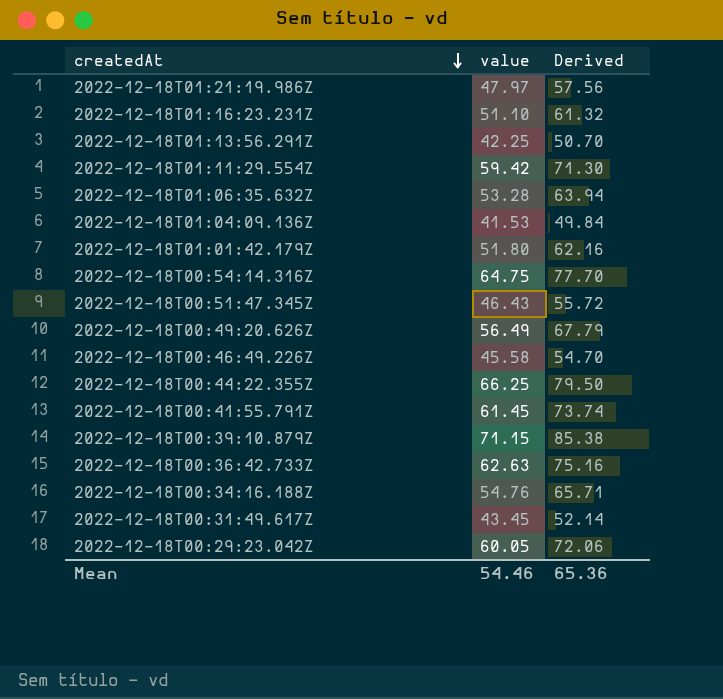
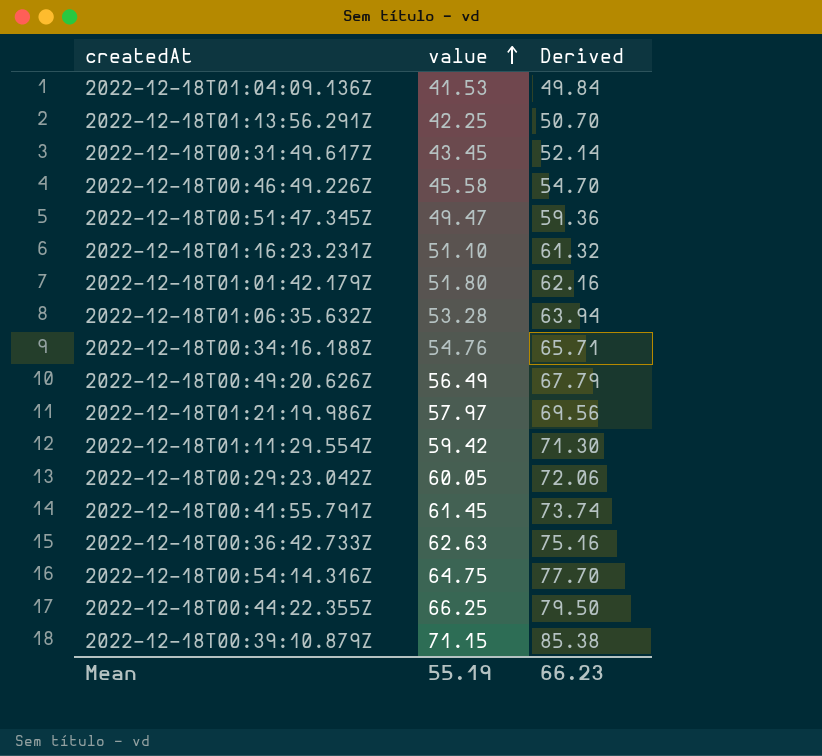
row order: createdAt descending -> value ascending
2022-12-18T00:51:47.345Z | value: 46.43 -> 49.47
2022-12-18T00:51:47.345Z | Derived: 55.72 -> 59.36
2022-12-18T01:21:19.986Z | value: 47.97 -> 57.97
2022-12-18T01:21:19.986Z | Derived: 57.56 -> 69.56
Mean | value: 54.46 -> 55.19
Mean | Derived: 65.36 -> 66.23

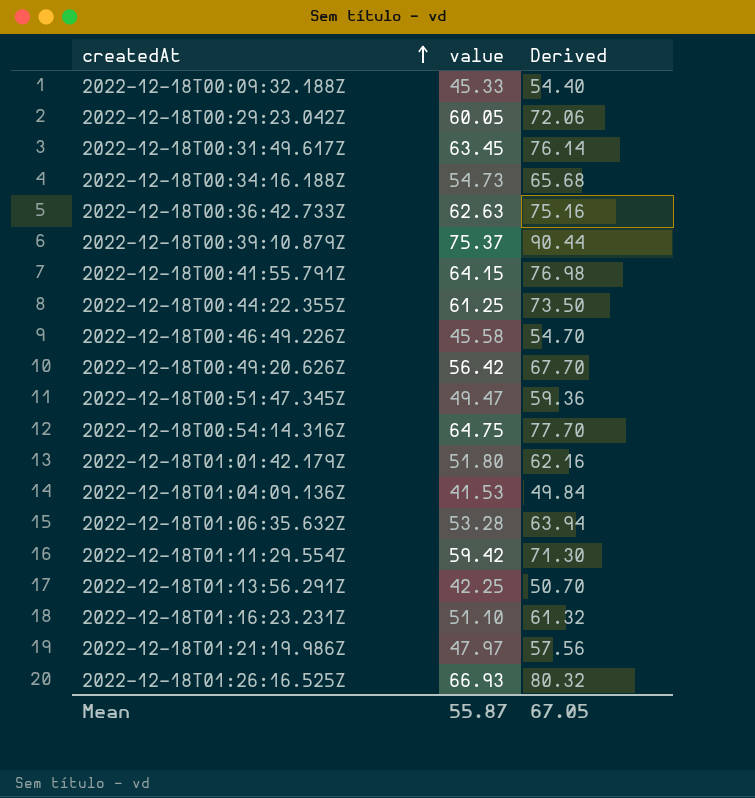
row order: value ascending -> createdAt ascending
row 2022-12-18T00:09:32.188Z: none -> 45.33 | 54.40
2022-12-18T00:31:49.617Z | value: 43.45 -> 63.45
2022-12-18T00:31:49.617Z | Derived: 52.14 -> 76.14
2022-12-18T00:34:16.188Z | value: 54.76 -> 54.73
2022-12-18T00:34:16.188Z | Derived: 65.71 -> 65.68
2022-12-18T00:39:10.879Z | value: 71.15 -> 75.37
2022-12-18T00:39:10.879Z | Derived: 85.38 -> 90.44
2022-12-18T00:41:55.791Z | value: 61.45 -> 64.15
2022-12-18T00:41:55.791Z | Derived: 73.74 -> 76.98
2022-12-18T00:44:22.355Z | value: 66.25 -> 61.25
2022-12-18T00:44:22.355Z | Derived: 79.50 -> 73.50
2022-12-18T00:49:20.626Z | value: 56.49 -> 56.42
2022-12-18T00:49:20.626Z | Derived: 67.79 -> 67.70
2022-12-18T01:21:19.986Z | value: 57.97 -> 47.97
2022-12-18T01:21:19.986Z | Derived: 69.56 -> 57.56
row 2022-12-18T01:26:16.525Z: none -> 66.93 | 80.32
Mean | value: 55.19 -> 55.87
Mean | Derived: 66.23 -> 67.05

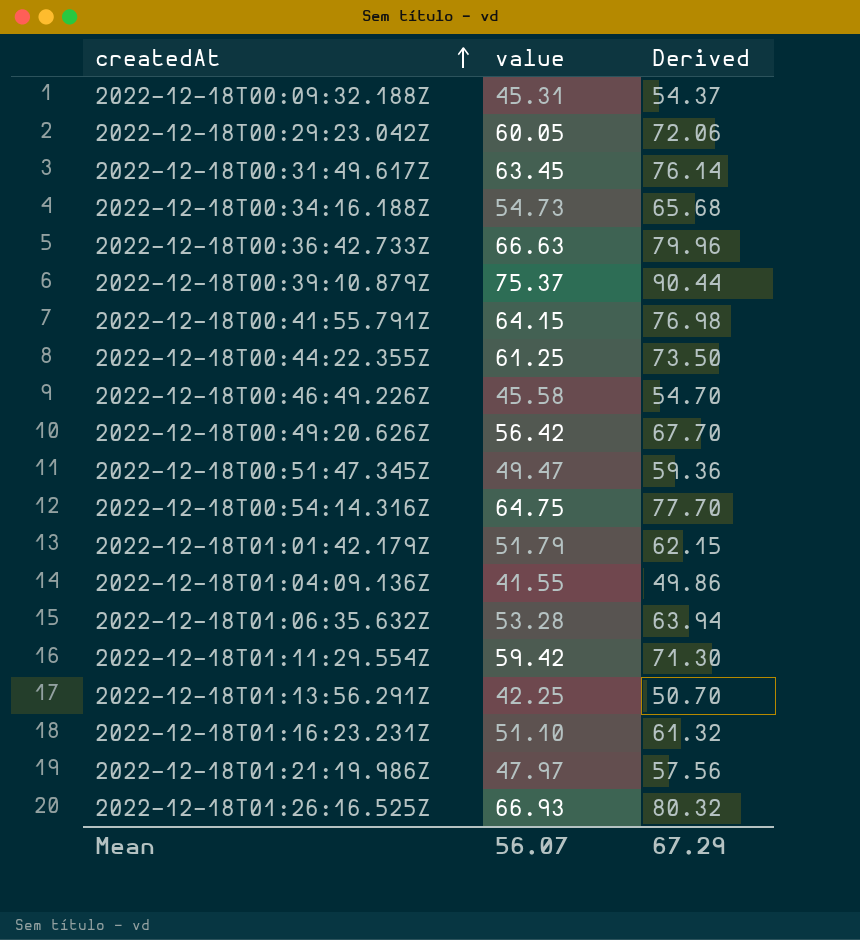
2022-12-18T00:09:32.188Z | value: 45.33 -> 45.31
2022-12-18T00:09:32.188Z | Derived: 54.40 -> 54.37
2022-12-18T00:36:42.733Z | value: 62.63 -> 66.63
2022-12-18T00:36:42.733Z | Derived: 75.16 -> 79.96
2022-12-18T01:01:42.179Z | value: 51.80 -> 51.79
2022-12-18T01:01:42.179Z | Derived: 62.16 -> 62.15
2022-12-18T01:04:09.136Z | value: 41.53 -> 41.55
2022-12-18T01:04:09.136Z | Derived: 49.84 -> 49.86
Mean | value: 55.87 -> 56.07
Mean | Derived: 67.05 -> 67.29

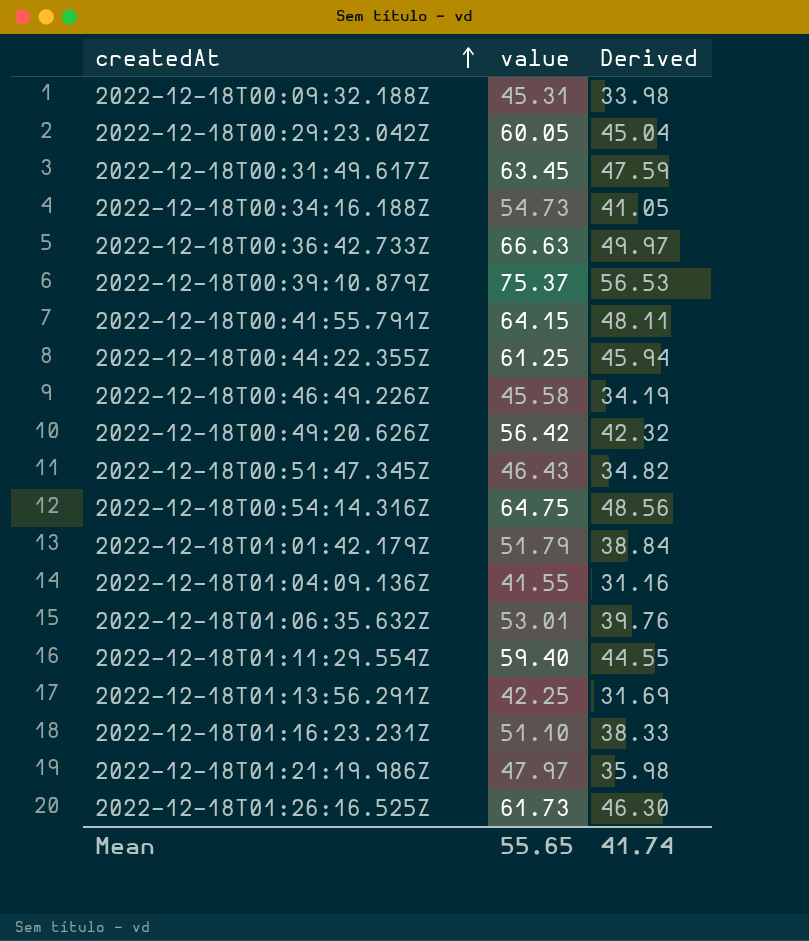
column Derived | formula: [value] * 1.2 -> [value] * 0.75
2022-12-18T00:51:47.345Z | value: 49.47 -> 46.43
2022-12-18T01:06:35.632Z | value: 53.28 -> 53.01
2022-12-18T01:11:29.554Z | value: 59.42 -> 59.40
2022-12-18T01:26:16.525Z | value: 66.93 -> 61.73
Mean | value: 56.07 -> 55.65
Mean | Derived: 67.29 -> 41.74

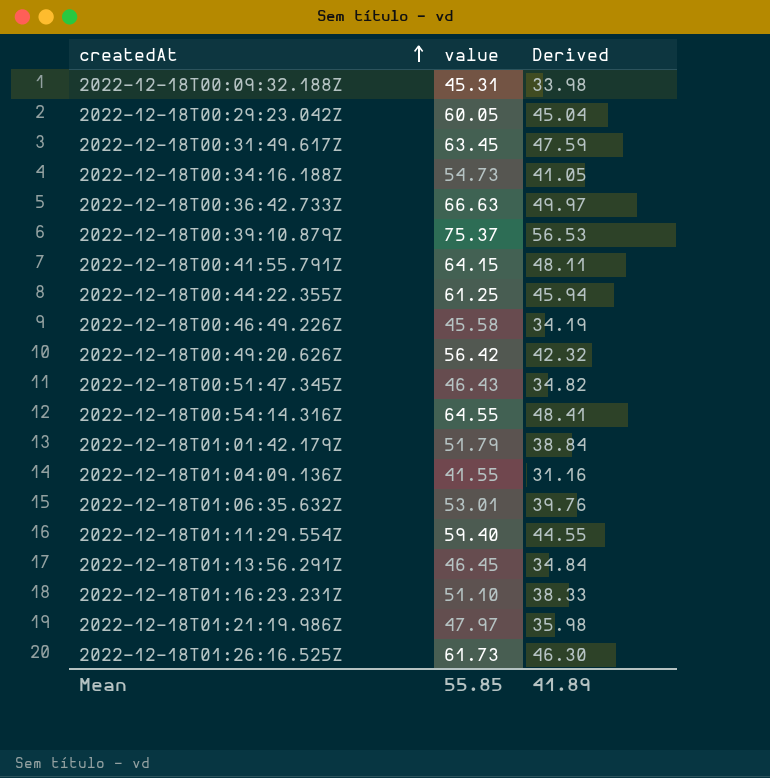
2022-12-18T00:54:14.316Z | value: 64.75 -> 64.55
2022-12-18T00:54:14.316Z | Derived: 48.56 -> 48.41
2022-12-18T01:13:56.291Z | value: 42.25 -> 46.45
2022-12-18T01:13:56.291Z | Derived: 31.69 -> 34.84
Mean | value: 55.65 -> 55.85
Mean | Derived: 41.74 -> 41.89

